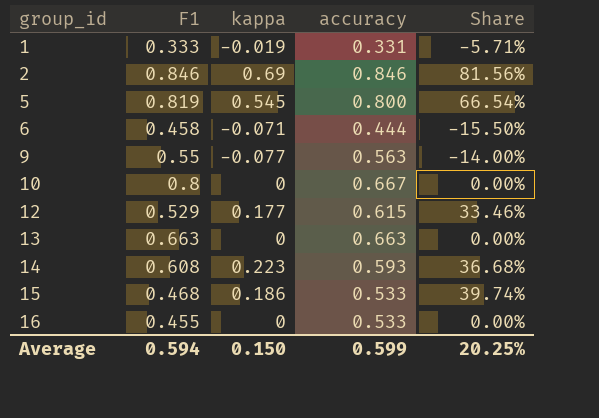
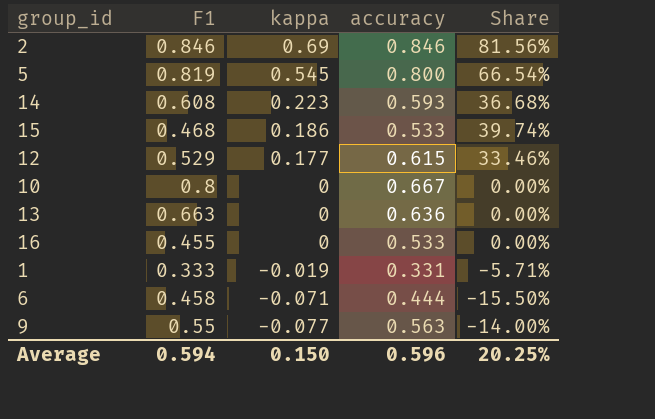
row order: group_id ascending -> kappa descending
13 | accuracy: 0.663 -> 0.636
Average | accuracy: 0.599 -> 0.596

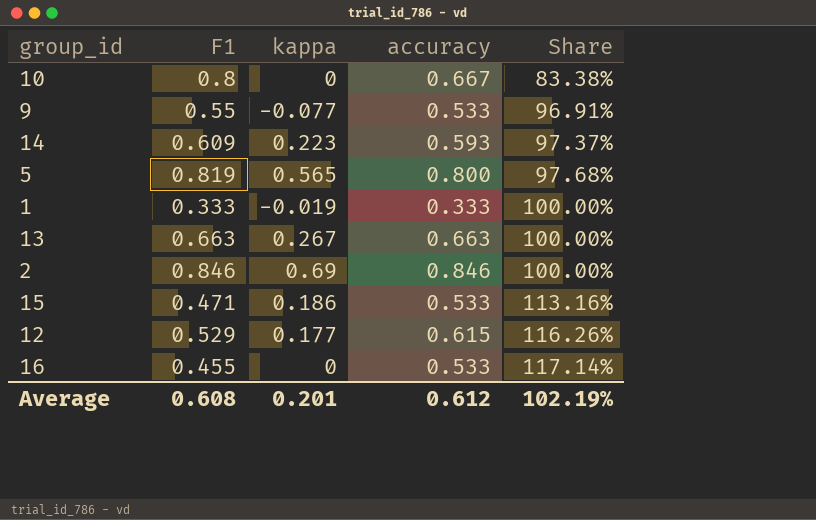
row order: kappa descending -> Share ascending
column Share | formula: [kappa] / [F1] -> [accuracy] / [F1]
row 6: 0.458 | -0.071 | 0.444 | -15.50% -> none
9 | accuracy: 0.563 -> 0.533
14 | F1: 0.608 -> 0.609
5 | kappa: 0.545 -> 0.565
1 | accuracy: 0.331 -> 0.333
13 | kappa: 0 -> 0.267
13 | accuracy: 0.636 -> 0.663
15 | F1: 0.468 -> 0.471
Average | F1: 0.594 -> 0.608
Average | kappa: 0.150 -> 0.201
Average | accuracy: 0.596 -> 0.612
Average | Share: 20.25% -> 102.19%

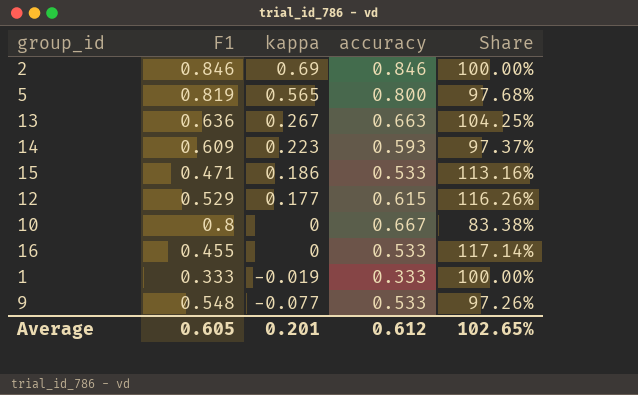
row order: Share ascending -> kappa descending
13 | F1: 0.663 -> 0.636
13 | Share: 100.00% -> 104.25%
9 | F1: 0.55 -> 0.548
9 | Share: 96.91% -> 97.26%
Average | F1: 0.608 -> 0.605
Average | Share: 102.19% -> 102.65%

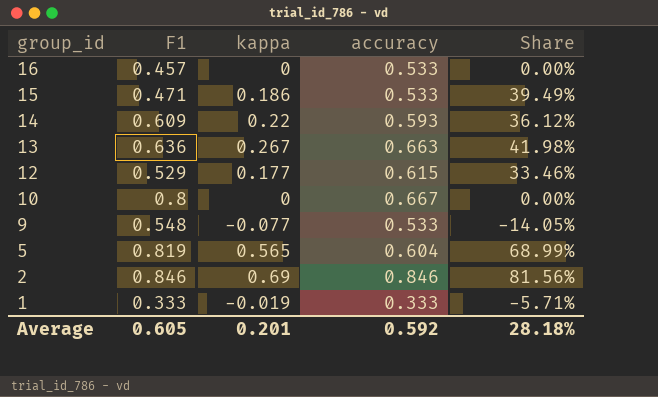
row order: kappa descending -> group_id descending
column Share | formula: [accuracy] / [F1] -> [kappa] / [F1]
16 | F1: 0.455 -> 0.457
14 | kappa: 0.223 -> 0.22
5 | accuracy: 0.800 -> 0.604
Average | accuracy: 0.612 -> 0.592
Average | Share: 102.65% -> 28.18%

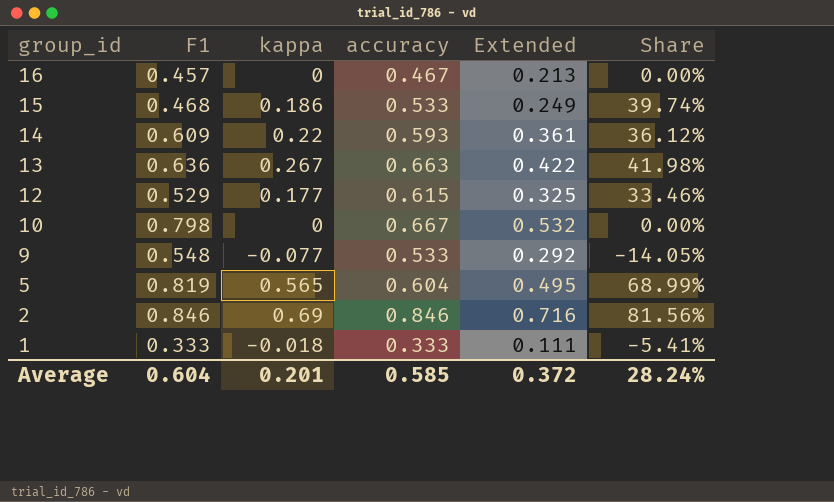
column Extended | formula: none -> [F1] * [accuracy]
16 | accuracy: 0.533 -> 0.467
15 | F1: 0.471 -> 0.468
15 | Share: 39.49% -> 39.74%
10 | F1: 0.8 -> 0.798
1 | kappa: -0.019 -> -0.018
1 | Share: -5.71% -> -5.41%
Average | F1: 0.605 -> 0.604
Average | accuracy: 0.592 -> 0.585
Average | Share: 28.18% -> 28.24%

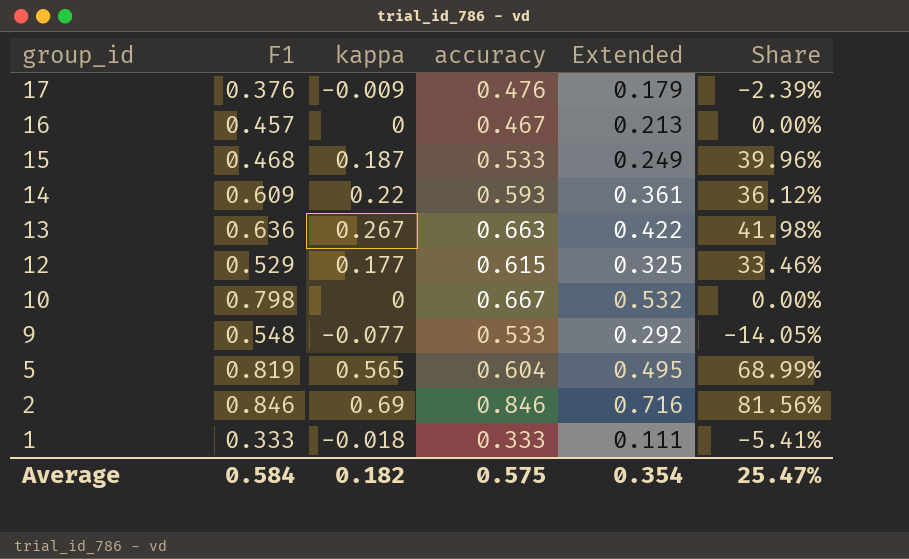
row 17: none -> 0.376 | -0.009 | 0.476 | 0.179 | -2.39%
15 | kappa: 0.186 -> 0.187
15 | Share: 39.74% -> 39.96%
Average | F1: 0.604 -> 0.584
Average | kappa: 0.201 -> 0.182
Average | accuracy: 0.585 -> 0.575
Average | Extended: 0.372 -> 0.354
Average | Share: 28.24% -> 25.47%

